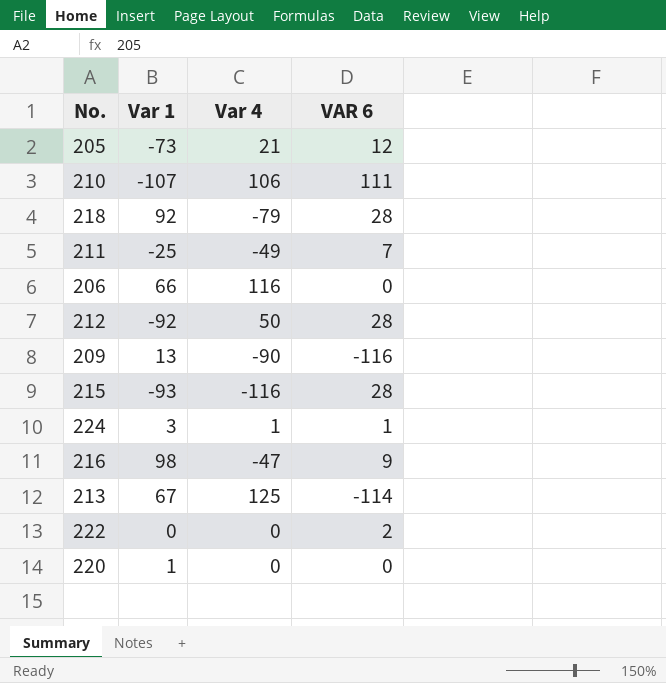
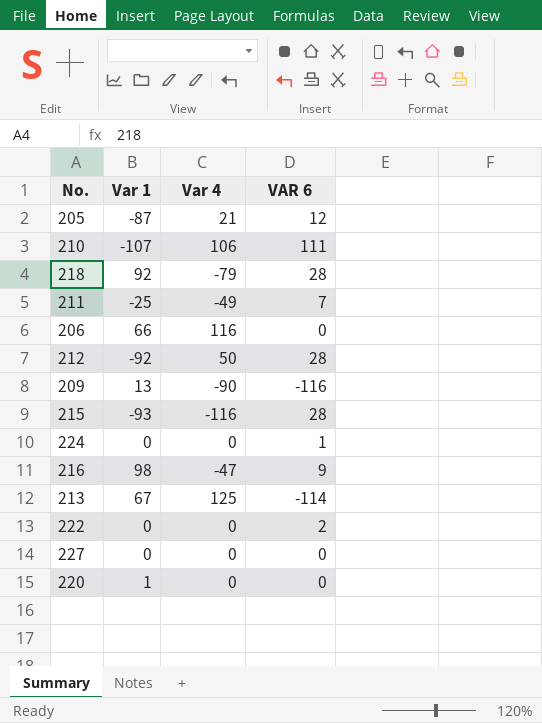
205 | Var 1: -73 -> -87
224 | Var 1: 3 -> 0
224 | Var 4: 1 -> 0
row 227: none -> 0 | 0 | 0

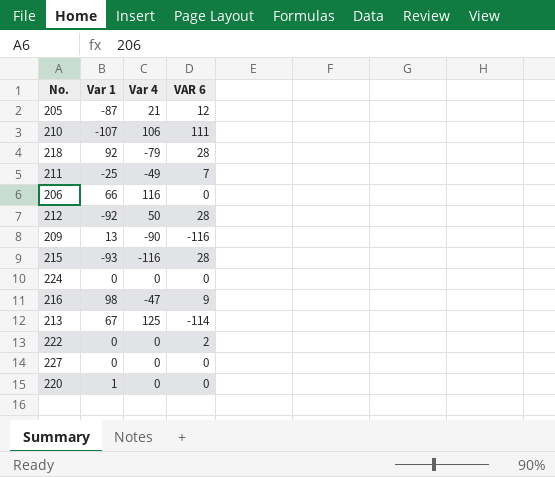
224 | VAR 6: 1 -> 0

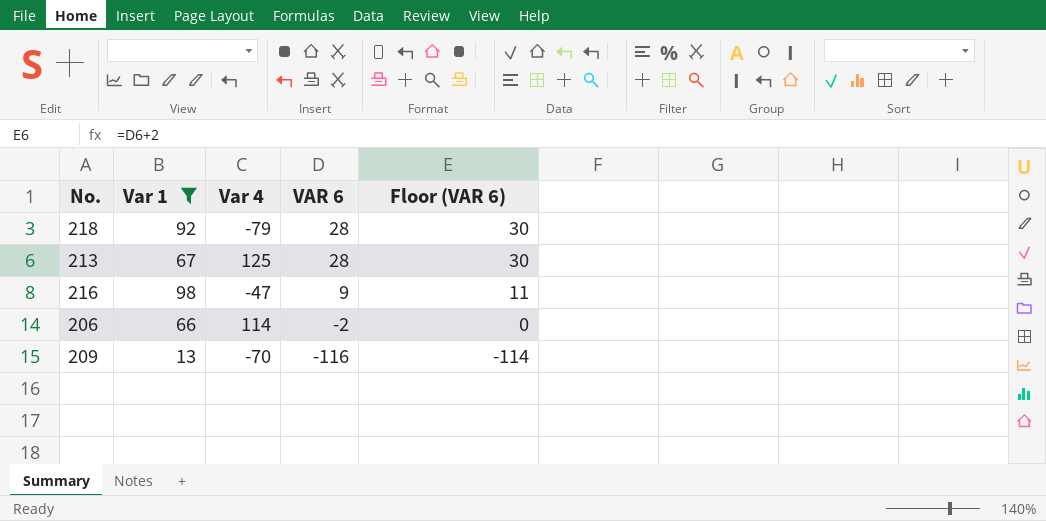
filter: none -> Var 1 >= 13
row order: none -> VAR 6 descending
column Floor (VAR 6) | formula: none -> [VAR 6] + 2
213 | VAR 6: -114 -> 28
206 | Var 4: 116 -> 114
206 | VAR 6: 0 -> -2
209 | Var 4: -90 -> -70

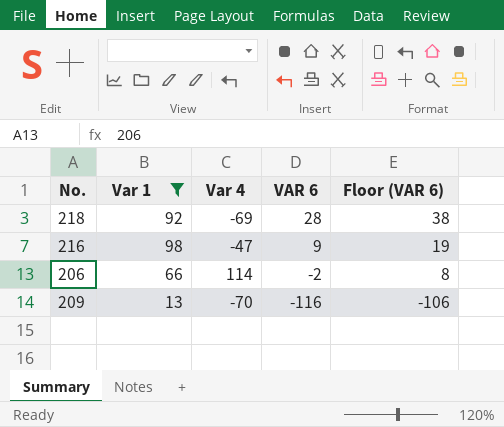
column Floor (VAR 6) | formula: [VAR 6] + 2 -> [VAR 6] + 10
row 213: 67 | 125 | 28 | 30 -> none
218 | Var 4: -79 -> -69

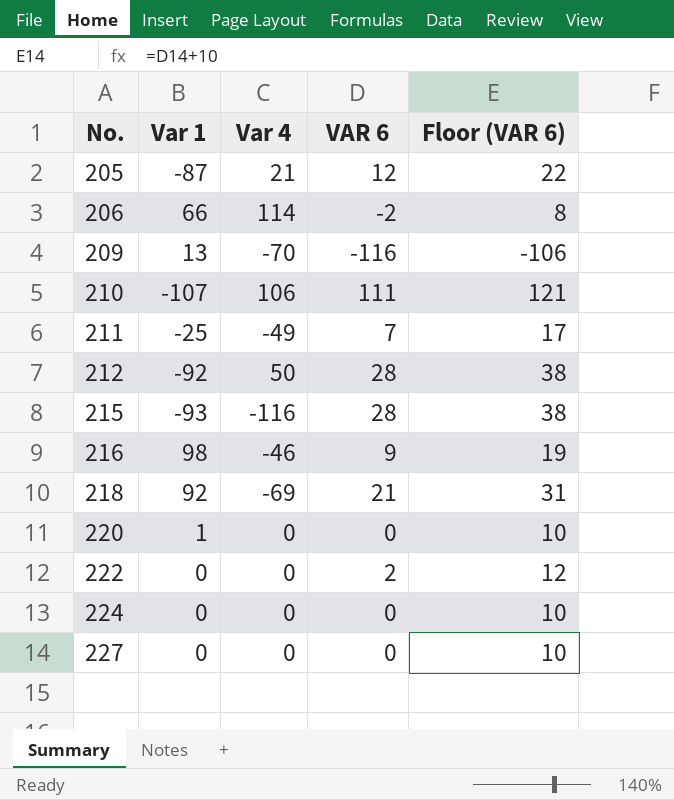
filter: Var 1 >= 13 -> none
row order: VAR 6 descending -> No. ascending
216 | Var 4: -47 -> -46
218 | VAR 6: 28 -> 21
218 | Floor (VAR 6): 38 -> 31

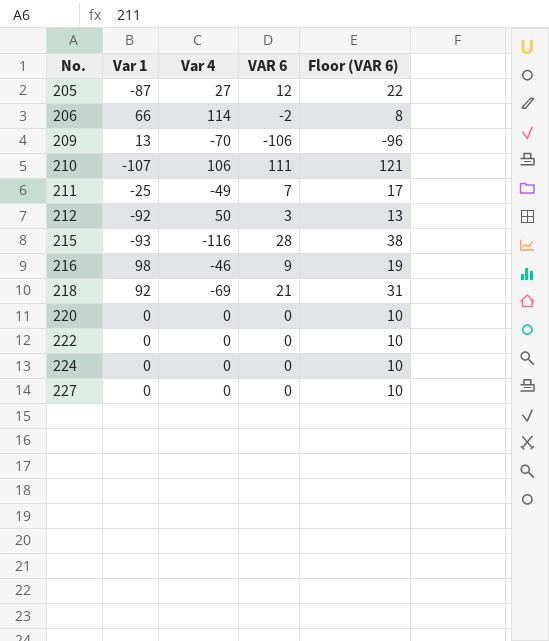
205 | Var 4: 21 -> 27
209 | VAR 6: -116 -> -106
209 | Floor (VAR 6): -106 -> -96
212 | VAR 6: 28 -> 3
212 | Floor (VAR 6): 38 -> 13
220 | Var 1: 1 -> 0
222 | VAR 6: 2 -> 0
222 | Floor (VAR 6): 12 -> 10

